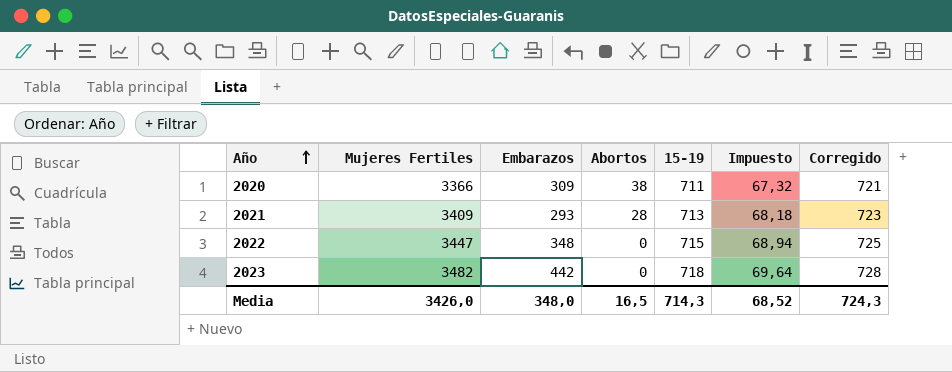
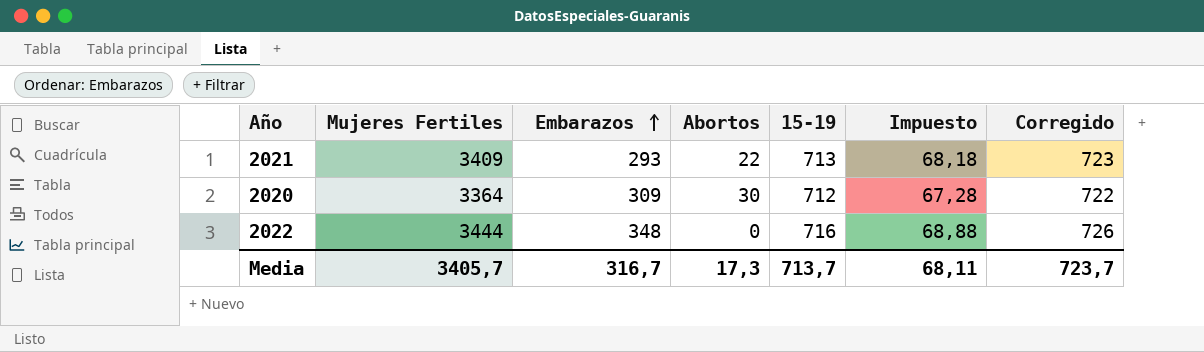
row order: Año ascending -> Embarazos ascending
row 2023: 3482 | 442 | 0 | 718 | 69,64 | 728 -> none
2021 | Abortos: 28 -> 22
2020 | Mujeres Fertiles: 3366 -> 3364
2020 | Abortos: 38 -> 30
2020 | 15-19: 711 -> 712
2020 | Impuesto: 67,32 -> 67,28
2020 | Corregido: 721 -> 722
2022 | Mujeres Fertiles: 3447 -> 3444
2022 | 15-19: 715 -> 716
2022 | Impuesto: 68,94 -> 68,88
2022 | Corregido: 725 -> 726
Media | Mujeres Fertiles: 3426,0 -> 3405,7
Media | Embarazos: 348,0 -> 316,7
Media | Abortos: 16,5 -> 17,3
Media | 15-19: 714,3 -> 713,7
Media | Impuesto: 68,52 -> 68,11
Media | Corregido: 724,3 -> 723,7

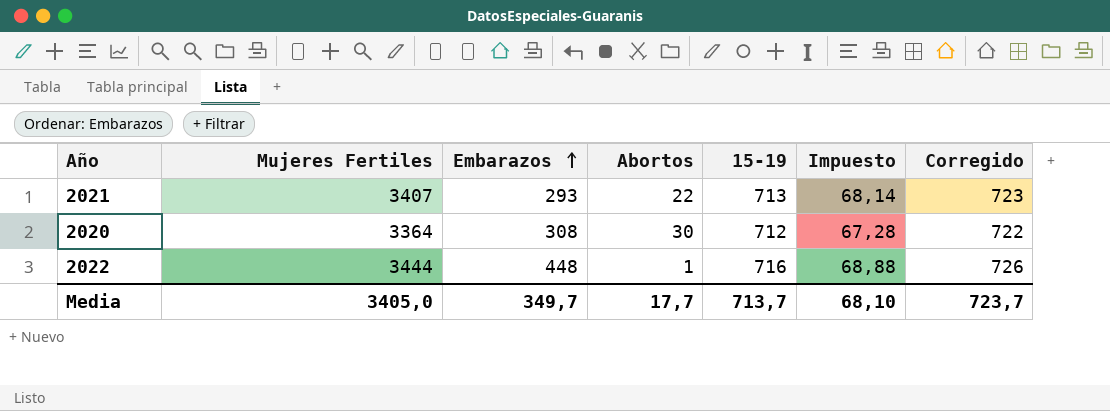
2021 | Mujeres Fertiles: 3409 -> 3407
2021 | Impuesto: 68,18 -> 68,14
2020 | Embarazos: 309 -> 308
2022 | Embarazos: 348 -> 448
2022 | Abortos: 0 -> 1
Media | Mujeres Fertiles: 3405,7 -> 3405,0
Media | Embarazos: 316,7 -> 349,7
Media | Abortos: 17,3 -> 17,7
Media | Impuesto: 68,11 -> 68,10

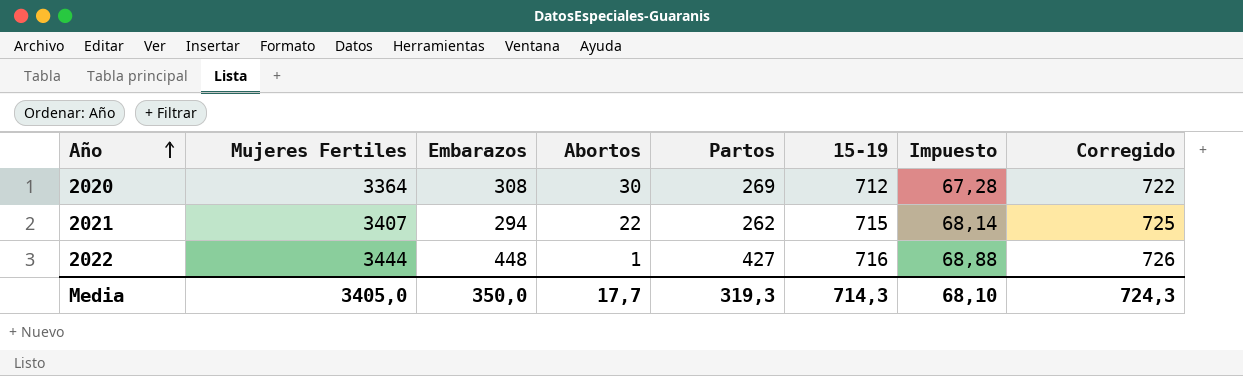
row order: Embarazos ascending -> Año ascending
column Partos | position: none -> 5
2021 | Embarazos: 293 -> 294
2021 | 15-19: 713 -> 715
2021 | Corregido: 723 -> 725
Media | Embarazos: 349,7 -> 350,0
Media | 15-19: 713,7 -> 714,3
Media | Corregido: 723,7 -> 724,3

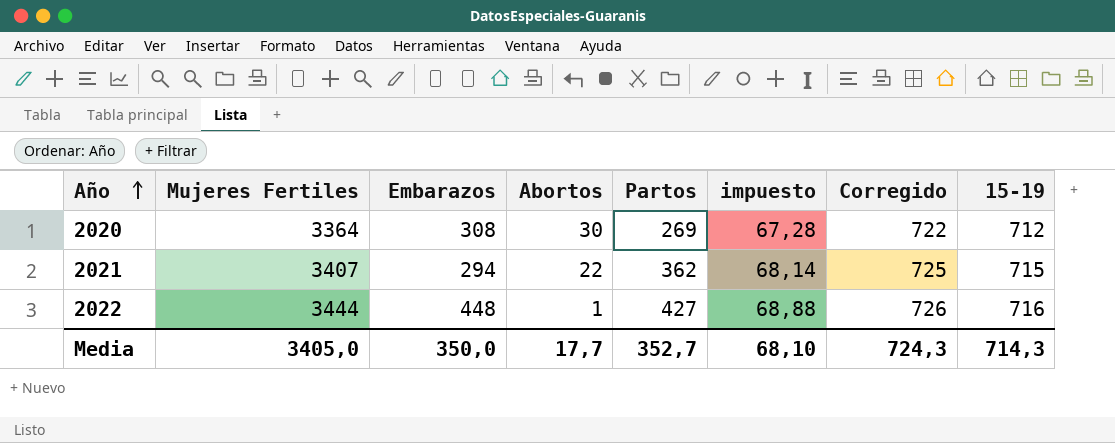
column name: Impuesto -> impuesto
column 15-19 | position: 6 -> 8
2021 | Partos: 262 -> 362
Media | Partos: 319,3 -> 352,7

